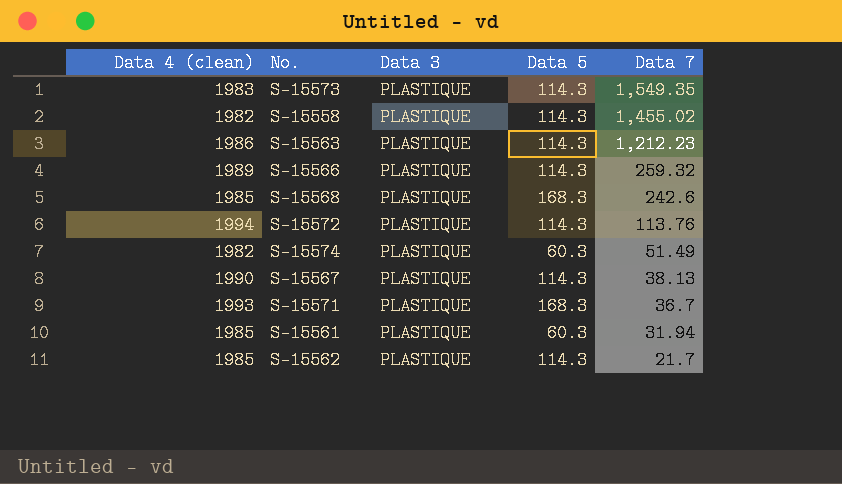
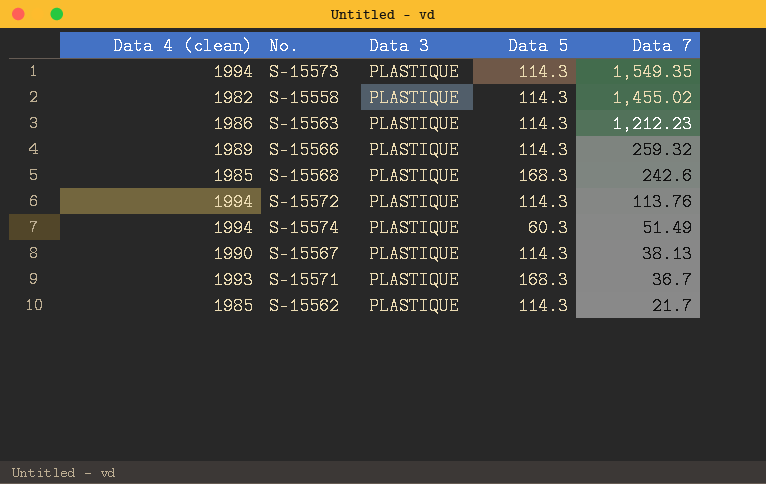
row S-15561: 1985 | PLASTIQUE | 60.3 | 31.94 -> none
S-15573 | Data 4 (clean): 1983 -> 1994
S-15574 | Data 4 (clean): 1982 -> 1994

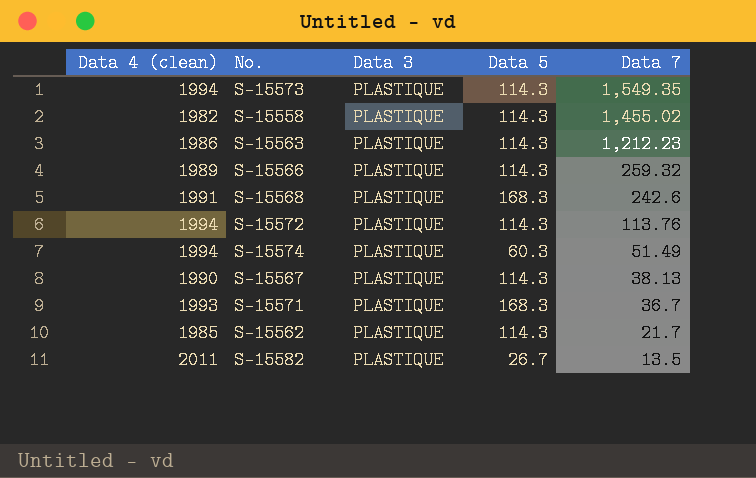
S-15568 | Data 4 (clean): 1985 -> 1991
row S-15582: none -> 2011 | PLASTIQUE | 26.7 | 13.5

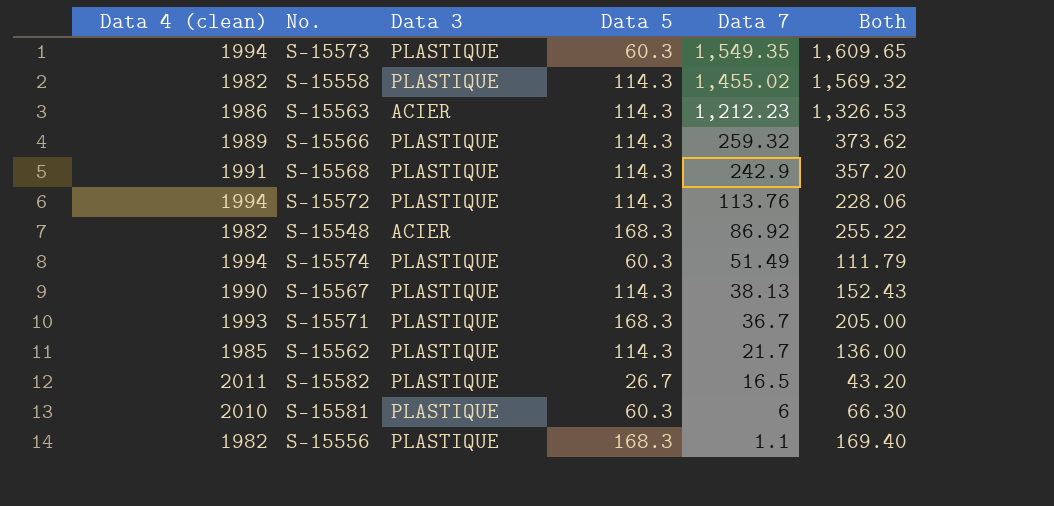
column Both | formula: none -> [Data 5] + [Data 7]
S-15573 | Data 5: 114.3 -> 60.3
S-15563 | Data 3: PLASTIQUE -> ACIER
S-15568 | Data 5: 168.3 -> 114.3
S-15568 | Data 7: 242.6 -> 242.9
row S-15548: none -> 1982 | ACIER | 168.3 | 86.92 | 255.22
S-15582 | Data 7: 13.5 -> 16.5
row S-15581: none -> 2010 | PLASTIQUE | 60.3 | 6 | 66.30
row S-15556: none -> 1982 | PLASTIQUE | 168.3 | 1.1 | 169.40

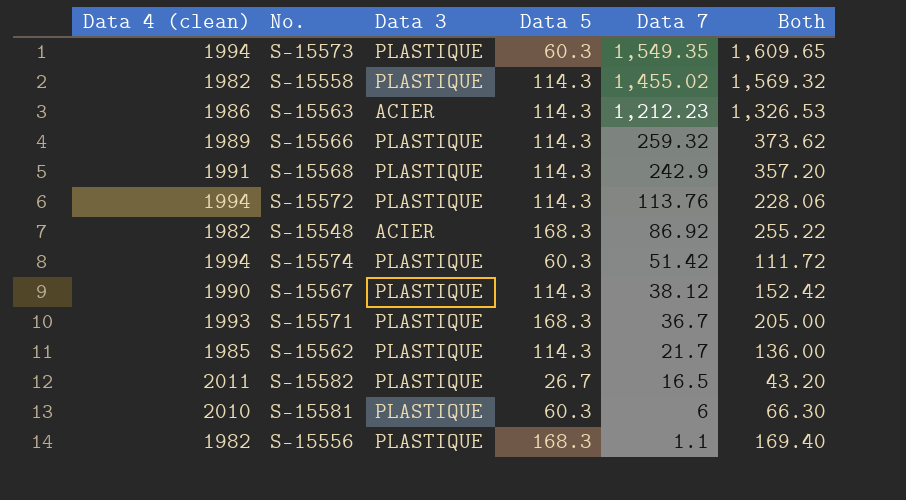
S-15574 | Data 7: 51.49 -> 51.42
S-15574 | Both: 111.79 -> 111.72
S-15567 | Data 7: 38.13 -> 38.12
S-15567 | Both: 152.43 -> 152.42

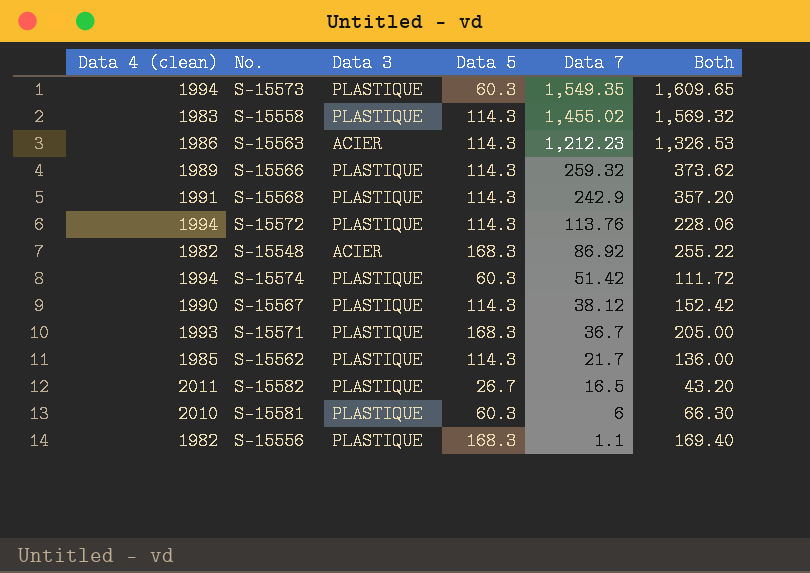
S-15558 | Data 4 (clean): 1982 -> 1983

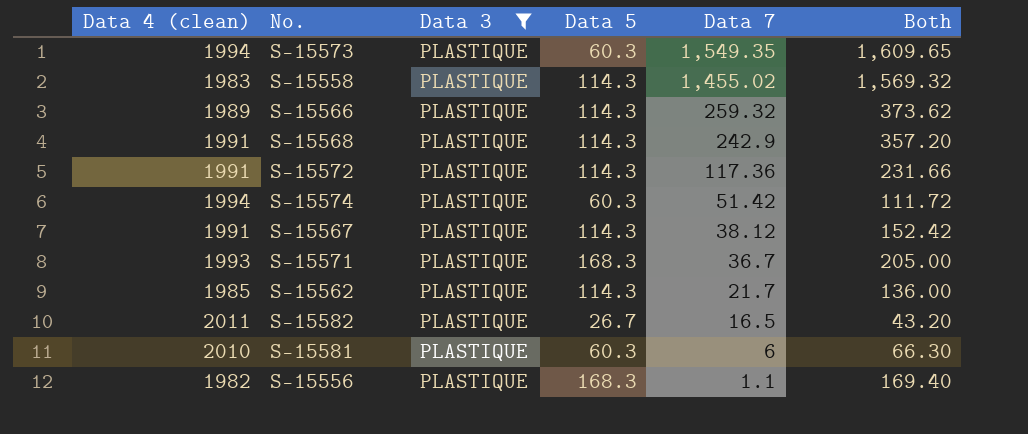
filter: none -> Data 3 = PLASTIQUE
S-15572 | Data 4 (clean): 1994 -> 1991
S-15572 | Data 7: 113.76 -> 117.36
S-15572 | Both: 228.06 -> 231.66
S-15567 | Data 4 (clean): 1990 -> 1991

